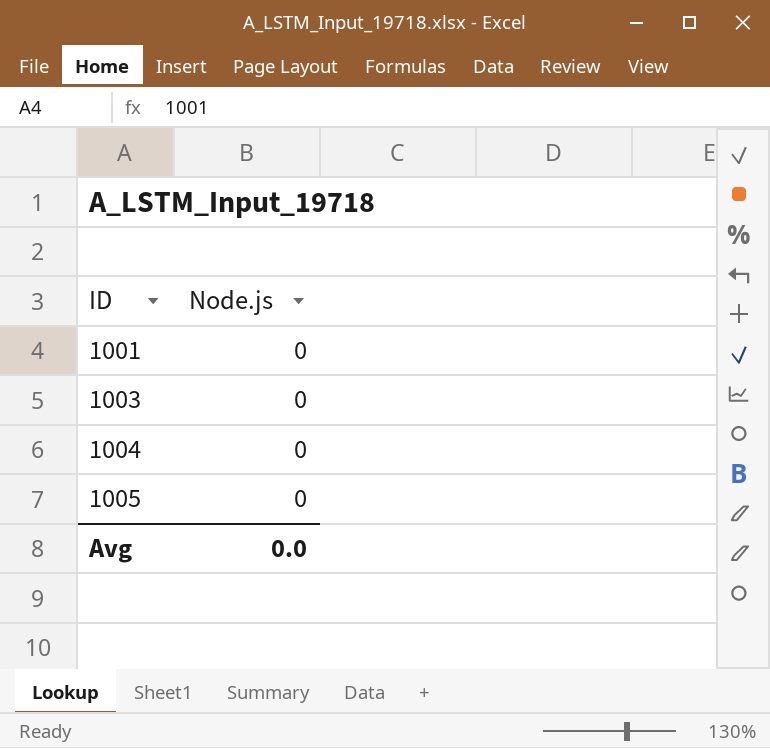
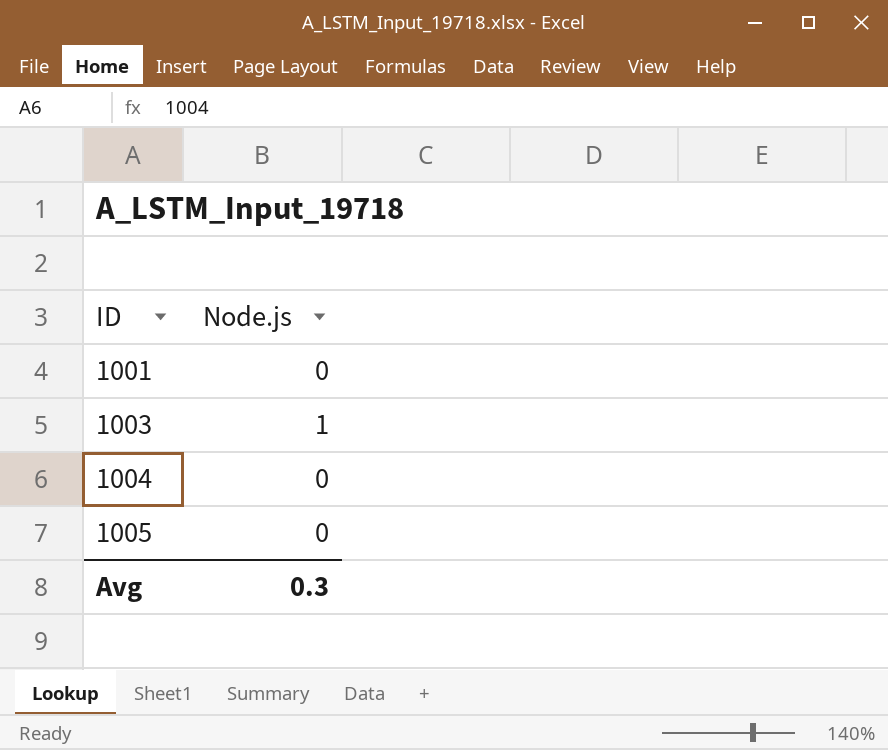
1003 | Node.js: 0 -> 1
Avg | Node.js: 0.0 -> 0.3

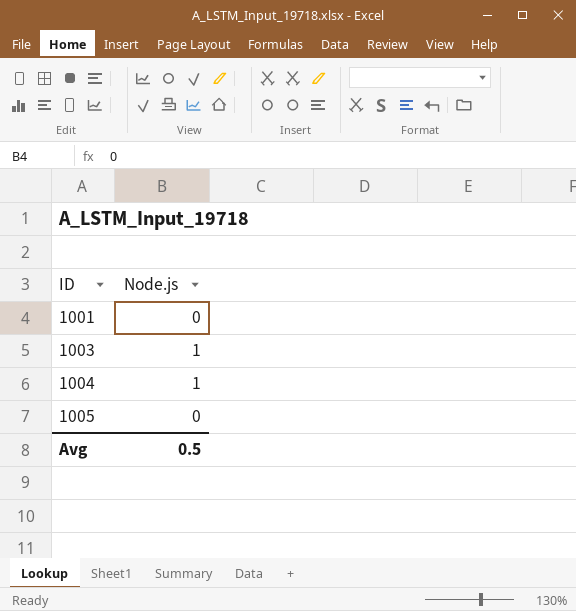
1004 | Node.js: 0 -> 1
Avg | Node.js: 0.3 -> 0.5

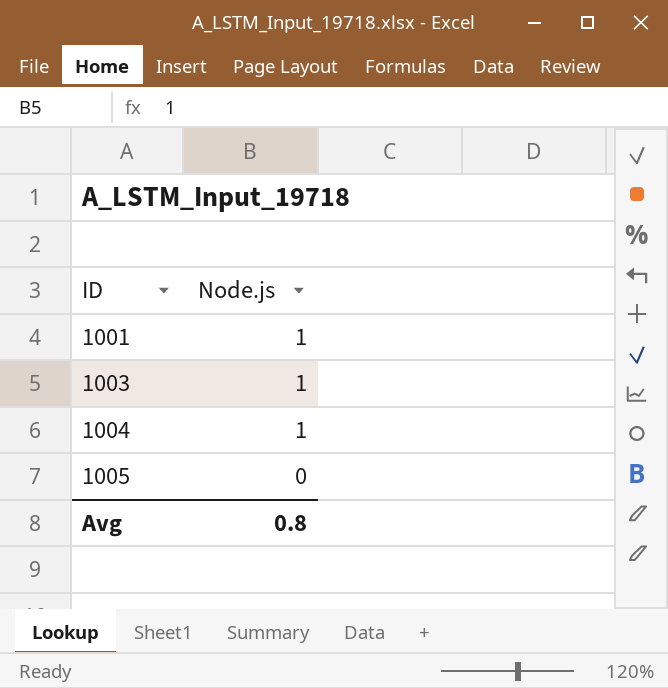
1001 | Node.js: 0 -> 1
Avg | Node.js: 0.5 -> 0.8

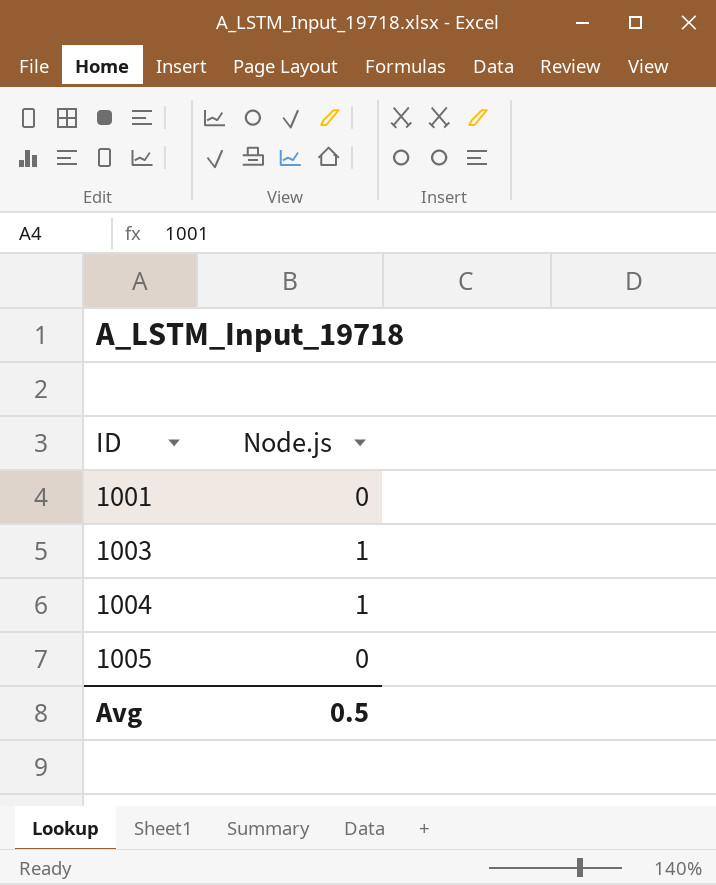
1001 | Node.js: 1 -> 0
Avg | Node.js: 0.8 -> 0.5

